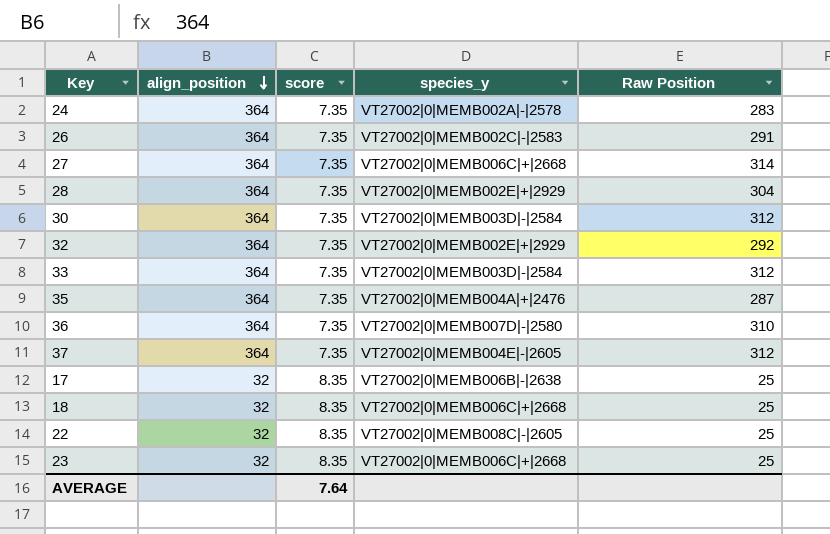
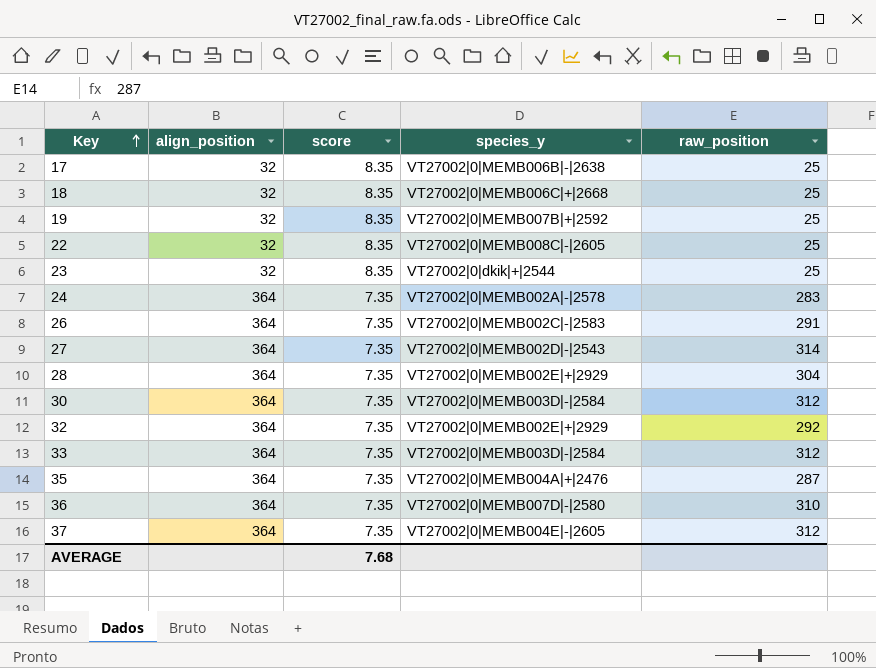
row order: align_position descending -> Key ascending
column name: Raw Position -> raw_position
row 19: none -> 32 | 8.35 | VT27002|0|MEMB007B|+|2592 | 25
23 | species_y: VT27002|0|MEMB006C|+|2668 -> VT27002|0|dkik|+|2544
27 | species_y: VT27002|0|MEMB006C|+|2668 -> VT27002|0|MEMB002D|-|2543
AVERAGE | score: 7.64 -> 7.68

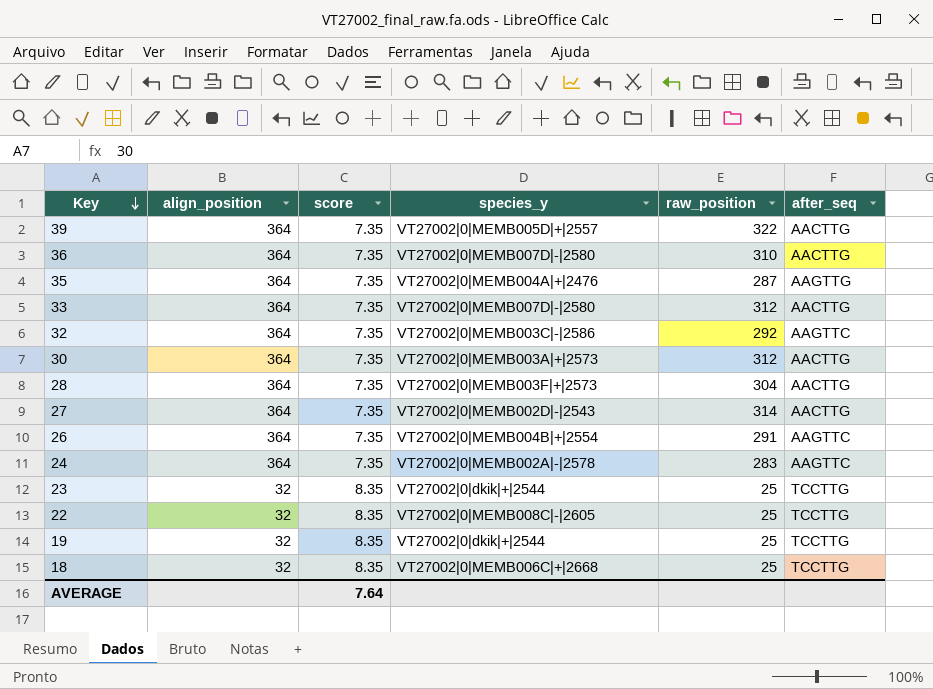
row order: Key ascending -> Key descending
column after_seq | position: none -> 6
row 17: 32 | 8.35 | VT27002|0|MEMB006B|-|2638 | 25 -> none
row 37: 364 | 7.35 | VT27002|0|MEMB004E|-|2605 | 312 -> none
row 39: none -> 364 | 7.35 | VT27002|0|MEMB005D|+|2557 | 322 | AACTTG
33 | species_y: VT27002|0|MEMB003D|-|2584 -> VT27002|0|MEMB007D|-|2580
32 | species_y: VT27002|0|MEMB002E|+|2929 -> VT27002|0|MEMB003C|-|2586
30 | species_y: VT27002|0|MEMB003D|-|2584 -> VT27002|0|MEMB003A|+|2573
28 | species_y: VT27002|0|MEMB002E|+|2929 -> VT27002|0|MEMB003F|+|2573
26 | species_y: VT27002|0|MEMB002C|-|2583 -> VT27002|0|MEMB004B|+|2554
19 | species_y: VT27002|0|MEMB007B|+|2592 -> VT27002|0|dkik|+|2544
AVERAGE | score: 7.68 -> 7.64

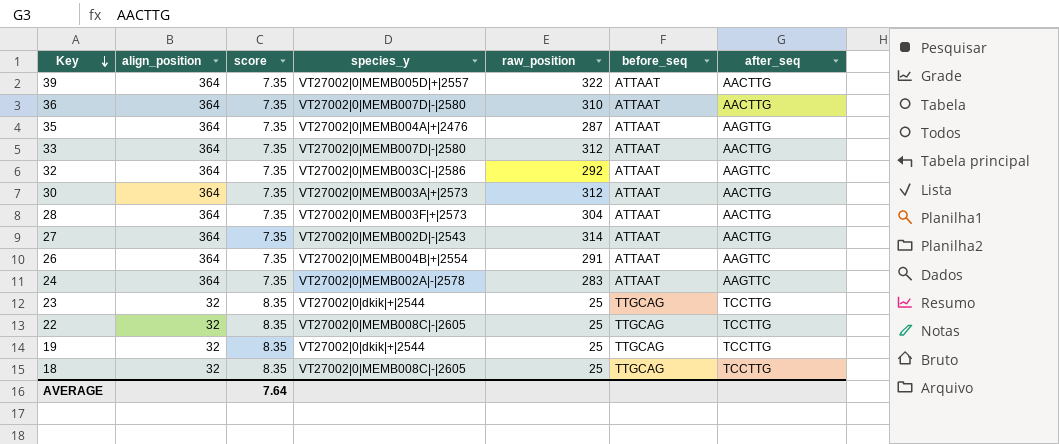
column before_seq | position: none -> 6
18 | species_y: VT27002|0|MEMB006C|+|2668 -> VT27002|0|MEMB008C|-|2605

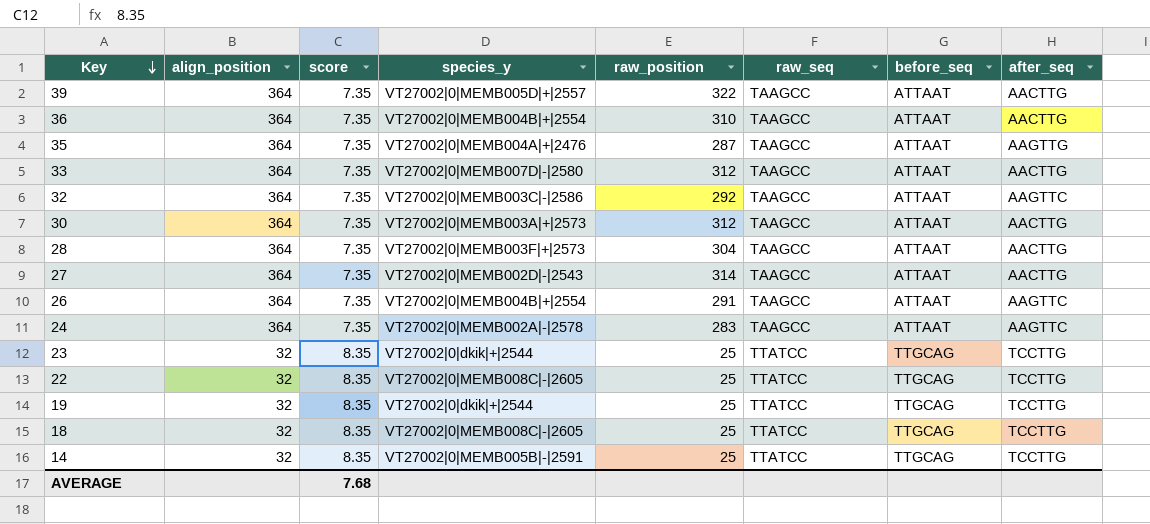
column raw_seq | position: none -> 6
36 | species_y: VT27002|0|MEMB007D|-|2580 -> VT27002|0|MEMB004B|+|2554
row 14: none -> 32 | 8.35 | VT27002|0|MEMB005B|-|2591 | 25 | TTATCC | TTGCAG | TCCTTG
AVERAGE | score: 7.64 -> 7.68

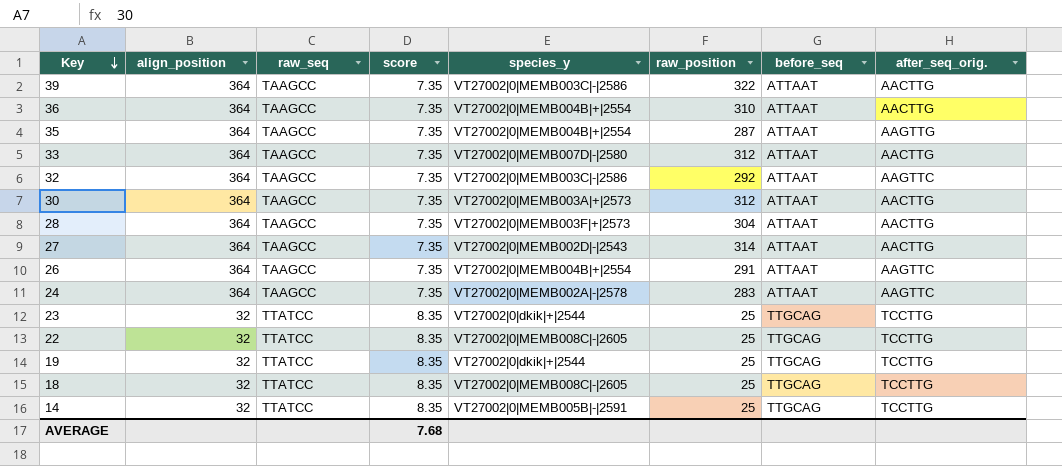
column raw_seq | position: 6 -> 3
column name: after_seq -> after_seq_orig.
39 | species_y: VT27002|0|MEMB005D|+|2557 -> VT27002|0|MEMB003C|-|2586
35 | species_y: VT27002|0|MEMB004A|+|2476 -> VT27002|0|MEMB004B|+|2554

